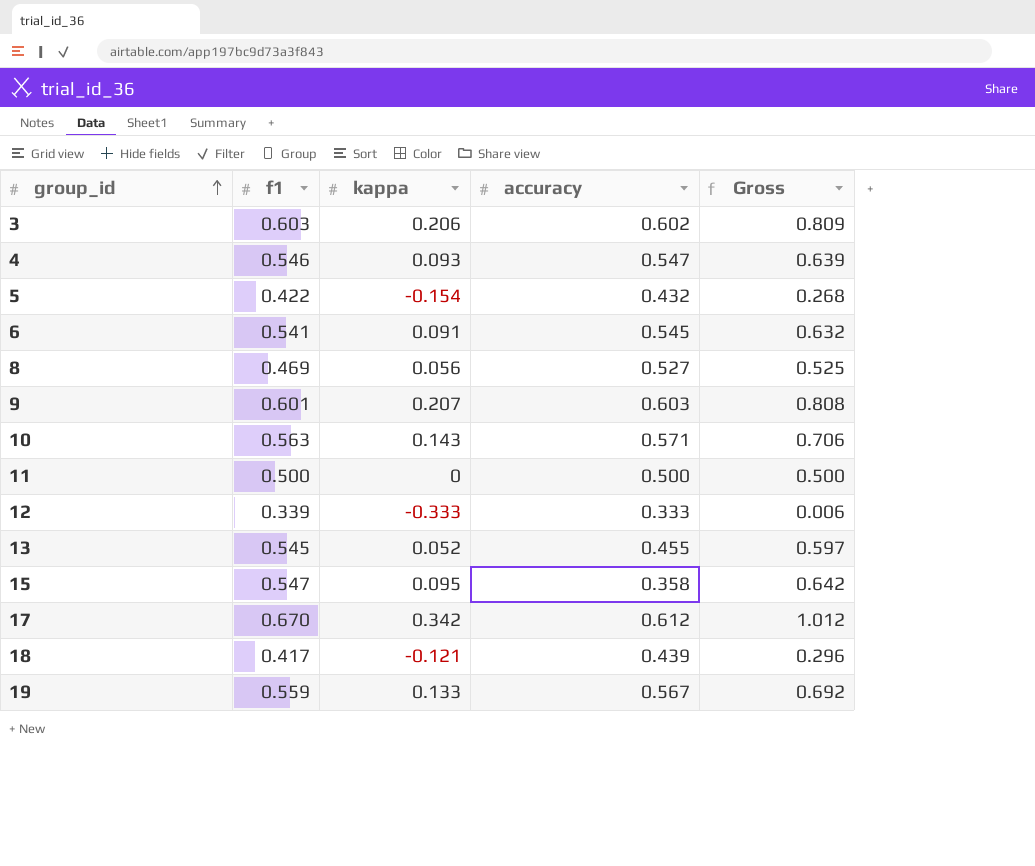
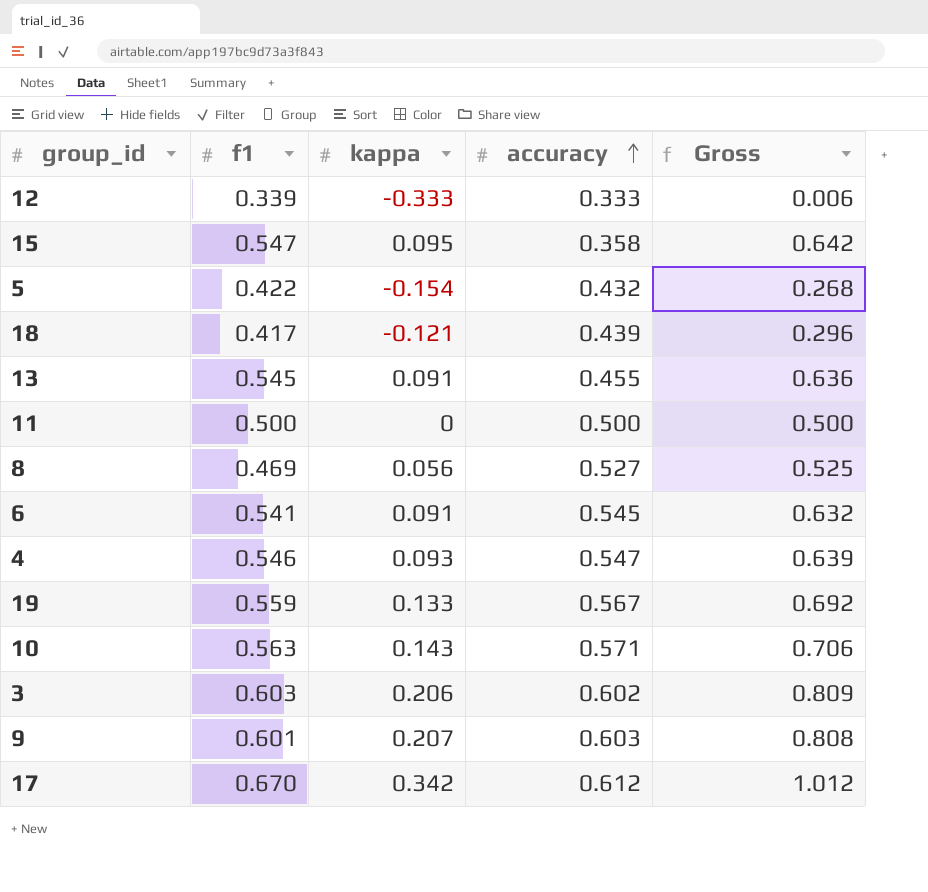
row order: group_id ascending -> accuracy ascending
13 | kappa: 0.052 -> 0.091
13 | Gross: 0.597 -> 0.636

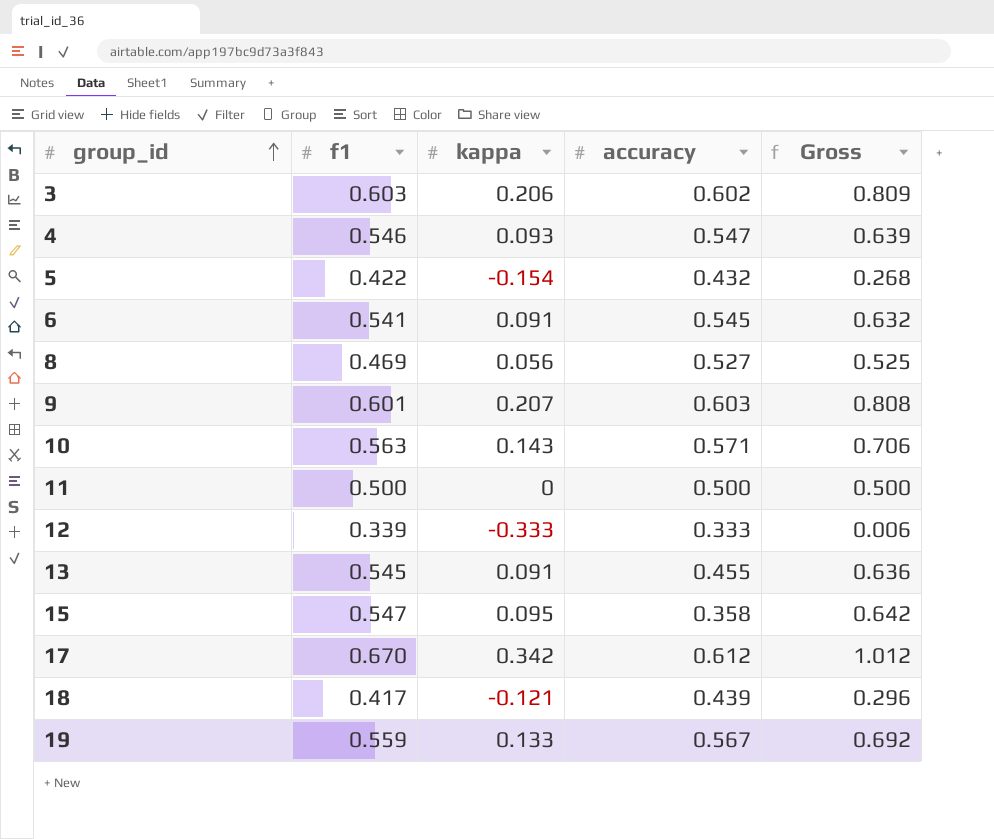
row order: accuracy ascending -> group_id ascending

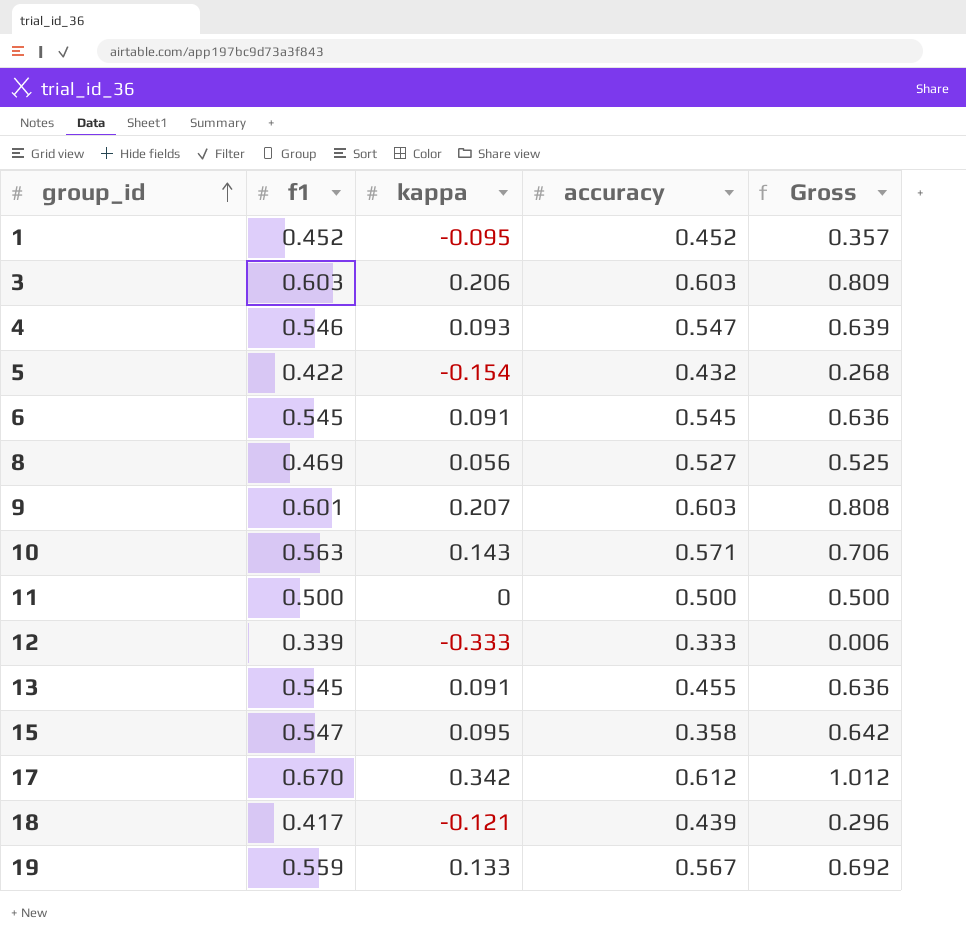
row 1: none -> 0.452 | -0.095 | 0.452 | 0.357
3 | accuracy: 0.602 -> 0.603
6 | f1: 0.541 -> 0.545
6 | Gross: 0.632 -> 0.636

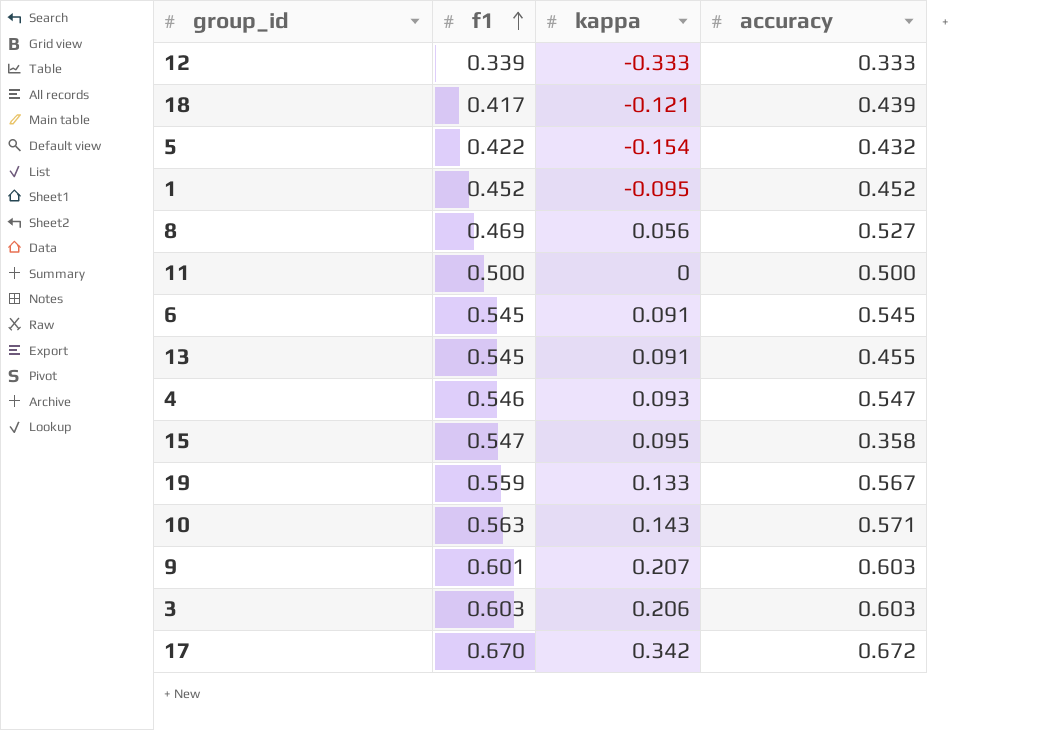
row order: group_id ascending -> f1 ascending
column Gross | formula: [f1] + [kappa] -> none
17 | accuracy: 0.612 -> 0.672

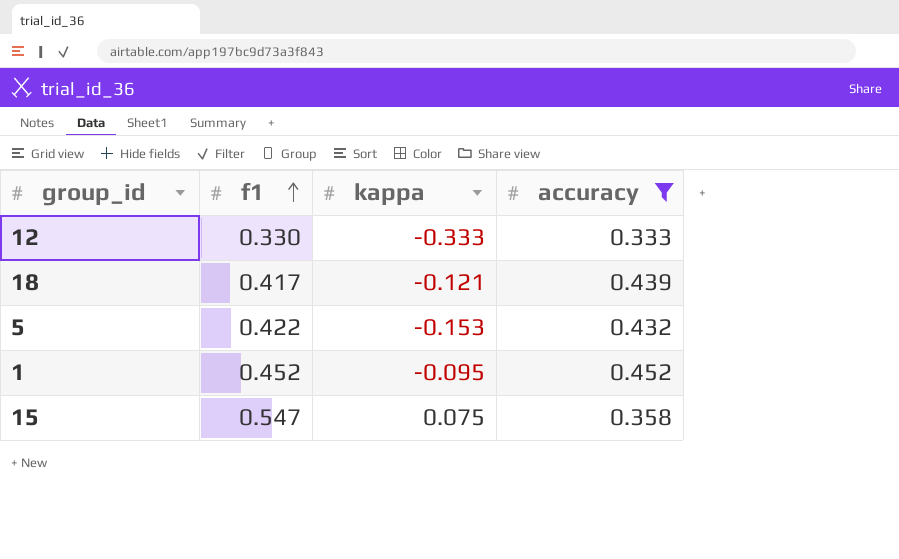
filter: none -> accuracy <= 0.452
12 | f1: 0.339 -> 0.330
5 | kappa: -0.154 -> -0.153
15 | kappa: 0.095 -> 0.075

